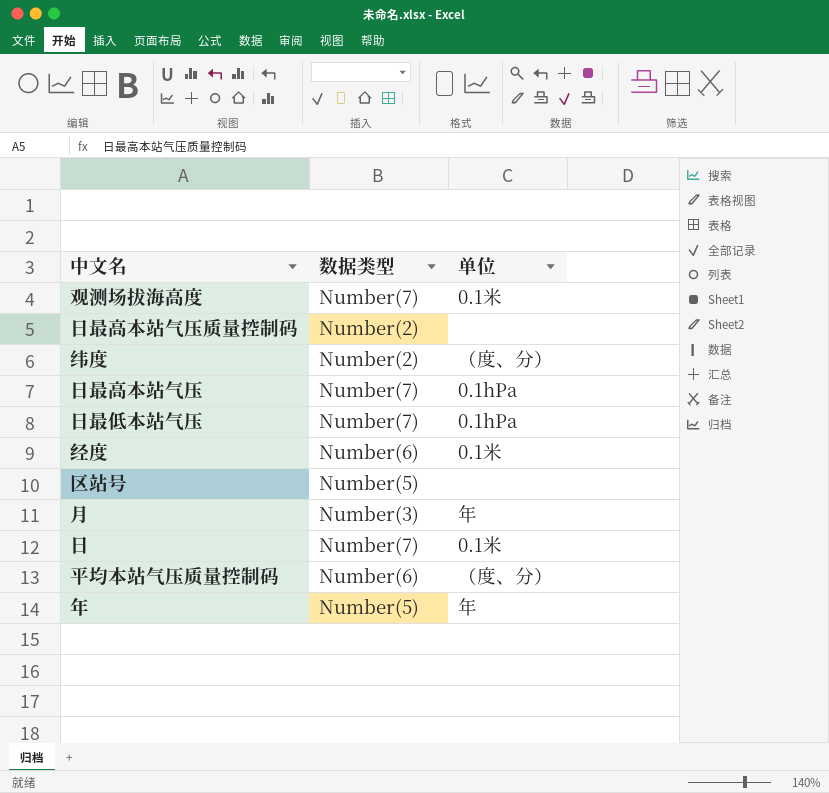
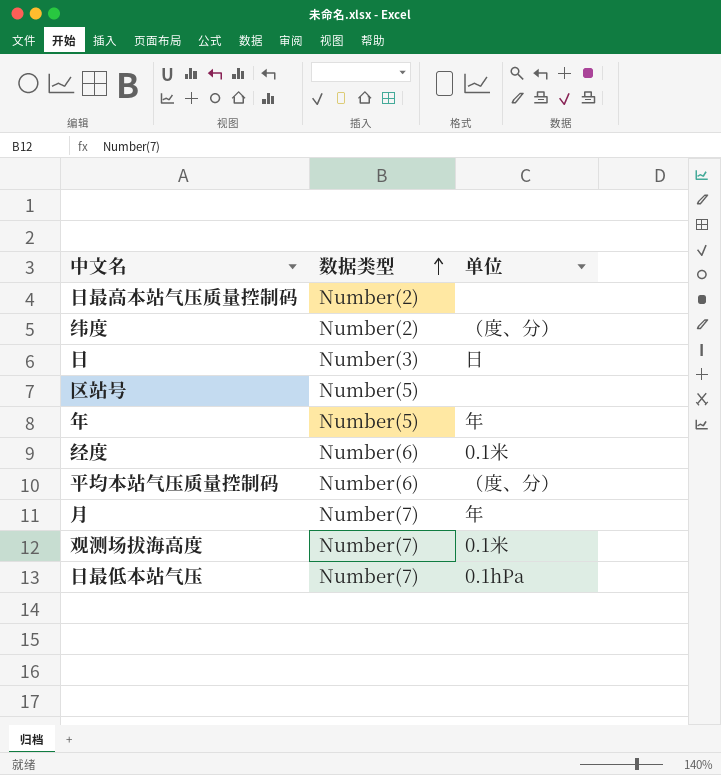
row order: none -> 数据类型 ascending
row 日最高本站气压: Number(7) | 0.1hPa -> none
日 | 数据类型: Number(7) -> Number(3)
日 | 单位: 0.1米 -> 日
月 | 数据类型: Number(3) -> Number(7)

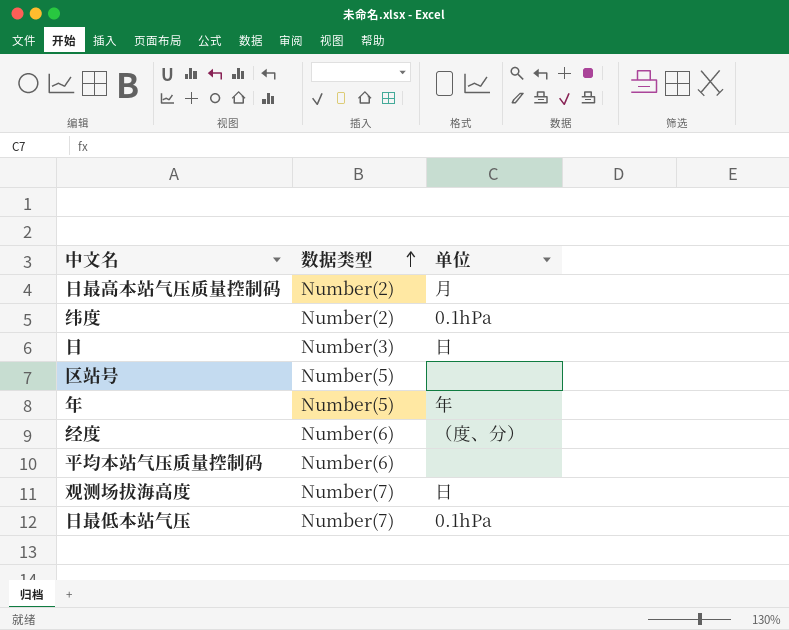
row 月: Number(7) | 年 -> none
日最高本站气压质量控制码 | 单位: none -> 月
纬度 | 单位: （度、分） -> 0.1hPa
经度 | 单位: 0.1米 -> （度、分）
平均本站气压质量控制码 | 单位: （度、分） -> none
观测场拔海高度 | 单位: 0.1米 -> 日

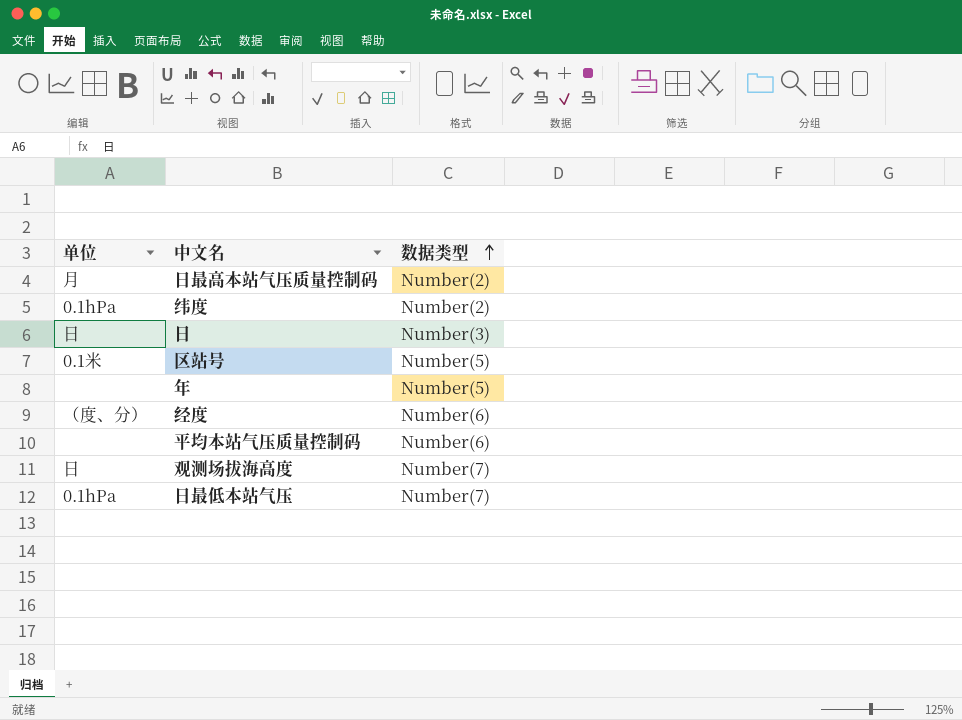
column 单位 | position: 3 -> 1
区站号 | 单位: none -> 0.1米
年 | 单位: 年 -> none

